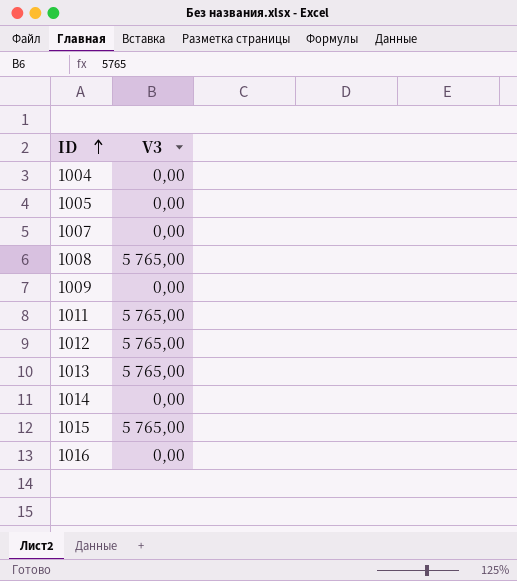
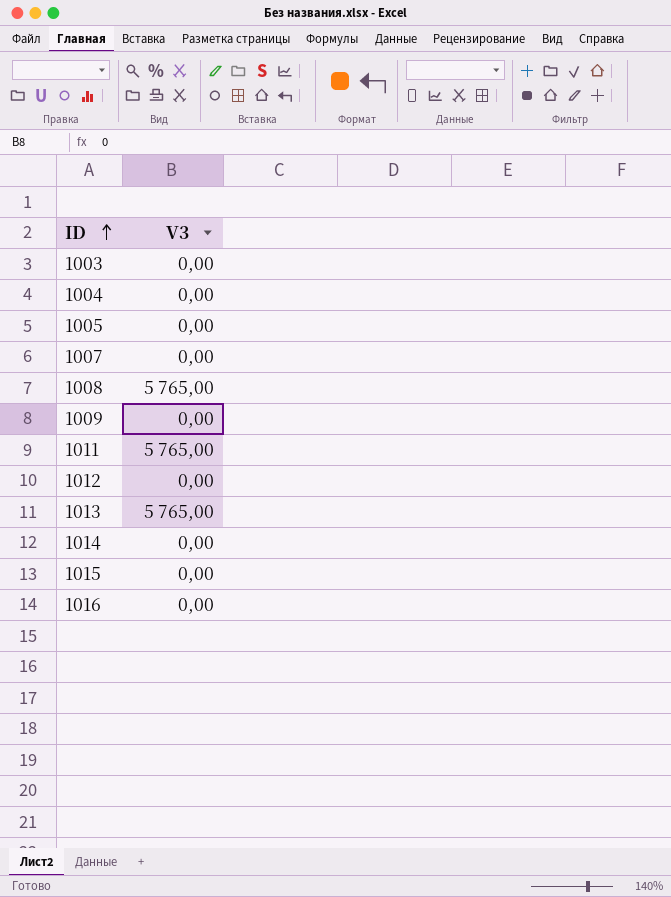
row 1003: none -> 0,00
1012 | V3: 5 765,00 -> 0,00
1015 | V3: 5 765,00 -> 0,00

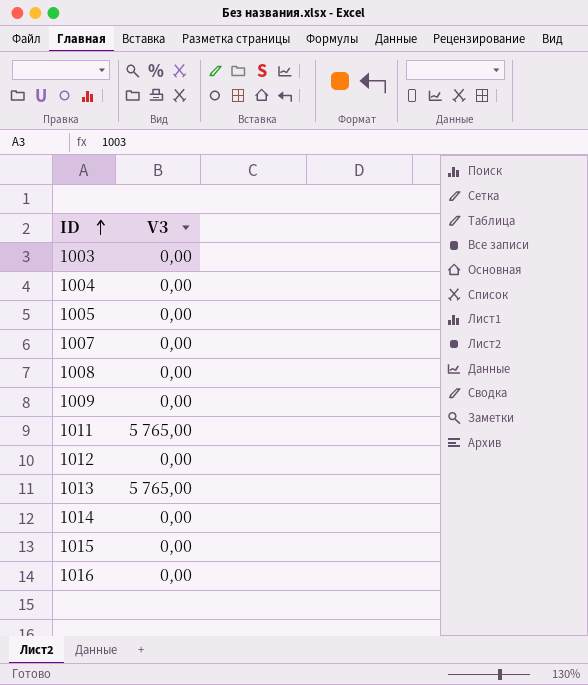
1008 | V3: 5 765,00 -> 0,00

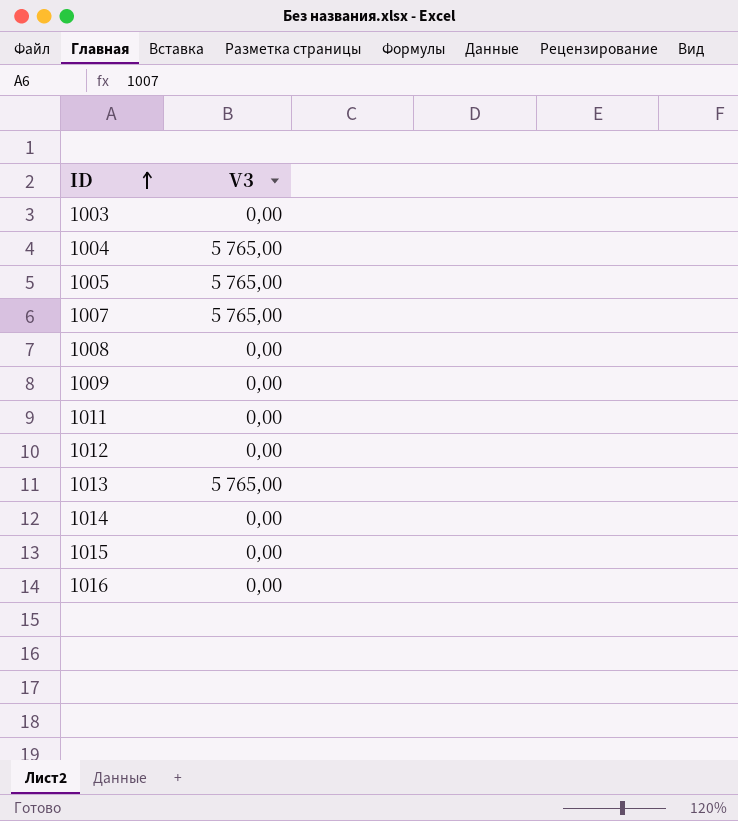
1004 | V3: 0,00 -> 5 765,00
1005 | V3: 0,00 -> 5 765,00
1007 | V3: 0,00 -> 5 765,00
1011 | V3: 5 765,00 -> 0,00

